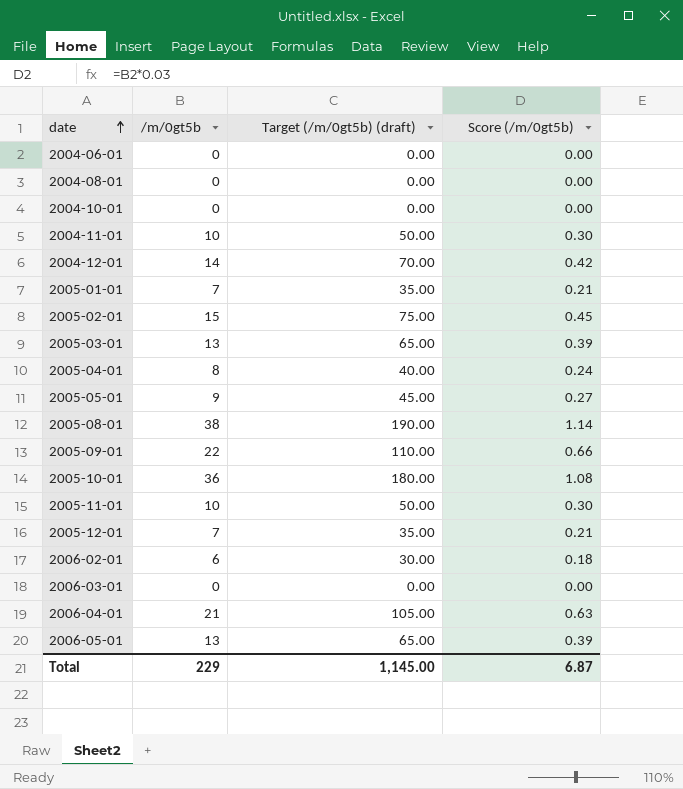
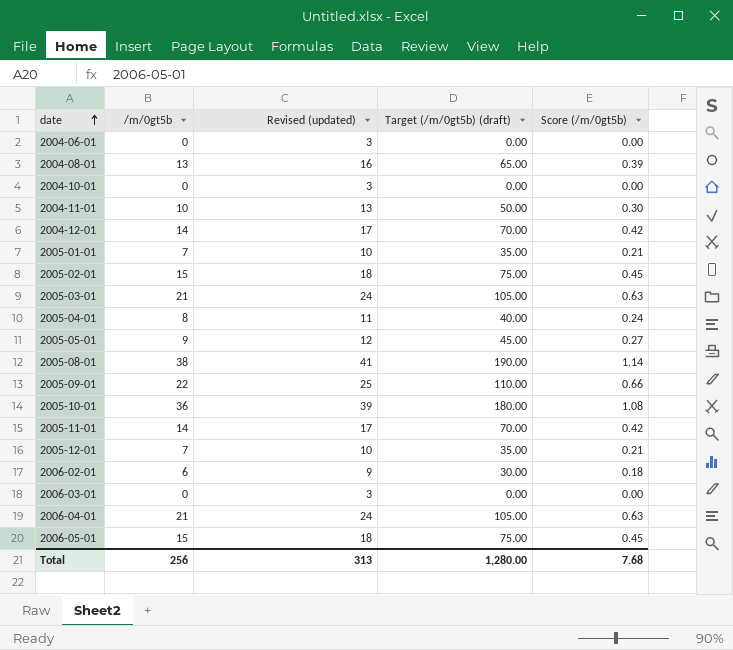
column Revised (updated) | formula: none -> [/m/0gt5b] + 3
2004-08-01 | /m/0gt5b: 0 -> 13
2004-08-01 | Target (/m/0gt5b) (draft): 0.00 -> 65.00
2004-08-01 | Score (/m/0gt5b): 0.00 -> 0.39
2005-03-01 | /m/0gt5b: 13 -> 21
2005-03-01 | Target (/m/0gt5b) (draft): 65.00 -> 105.00
2005-03-01 | Score (/m/0gt5b): 0.39 -> 0.63
2005-11-01 | /m/0gt5b: 10 -> 14
2005-11-01 | Target (/m/0gt5b) (draft): 50.00 -> 70.00
2005-11-01 | Score (/m/0gt5b): 0.30 -> 0.42
2006-05-01 | /m/0gt5b: 13 -> 15
2006-05-01 | Target (/m/0gt5b) (draft): 65.00 -> 75.00
2006-05-01 | Score (/m/0gt5b): 0.39 -> 0.45
Total | /m/0gt5b: 229 -> 256
Total | Target (/m/0gt5b) (draft): 1,145.00 -> 1,280.00
Total | Score (/m/0gt5b): 6.87 -> 7.68

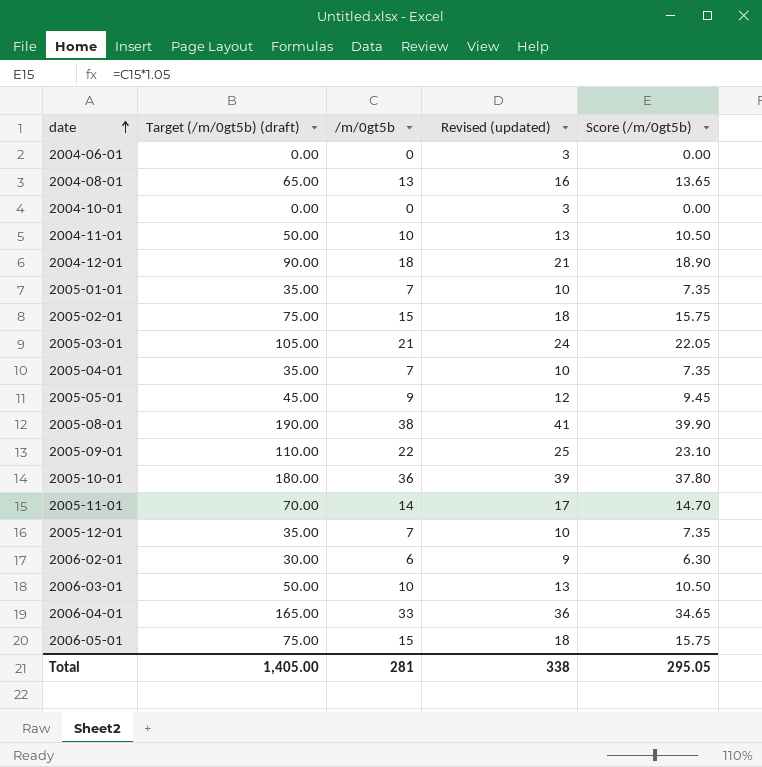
column Target (/m/0gt5b) (draft) | position: 4 -> 2
column Score (/m/0gt5b) | formula: [/m/0gt5b] * 0.03 -> [/m/0gt5b] * 1.05
2004-12-01 | Target (/m/0gt5b) (draft): 70.00 -> 90.00
2004-12-01 | /m/0gt5b: 14 -> 18
2004-12-01 | Revised (updated): 17 -> 21
2005-04-01 | Target (/m/0gt5b) (draft): 40.00 -> 35.00
2005-04-01 | /m/0gt5b: 8 -> 7
2005-04-01 | Revised (updated): 11 -> 10
2006-03-01 | Target (/m/0gt5b) (draft): 0.00 -> 50.00
2006-03-01 | /m/0gt5b: 0 -> 10
2006-03-01 | Revised (updated): 3 -> 13
2006-04-01 | Target (/m/0gt5b) (draft): 105.00 -> 165.00
2006-04-01 | /m/0gt5b: 21 -> 33
2006-04-01 | Revised (updated): 24 -> 36
Total | Target (/m/0gt5b) (draft): 1,280.00 -> 1,405.00
Total | /m/0gt5b: 256 -> 281
Total | Revised (updated): 313 -> 338
Total | Score (/m/0gt5b): 7.68 -> 295.05

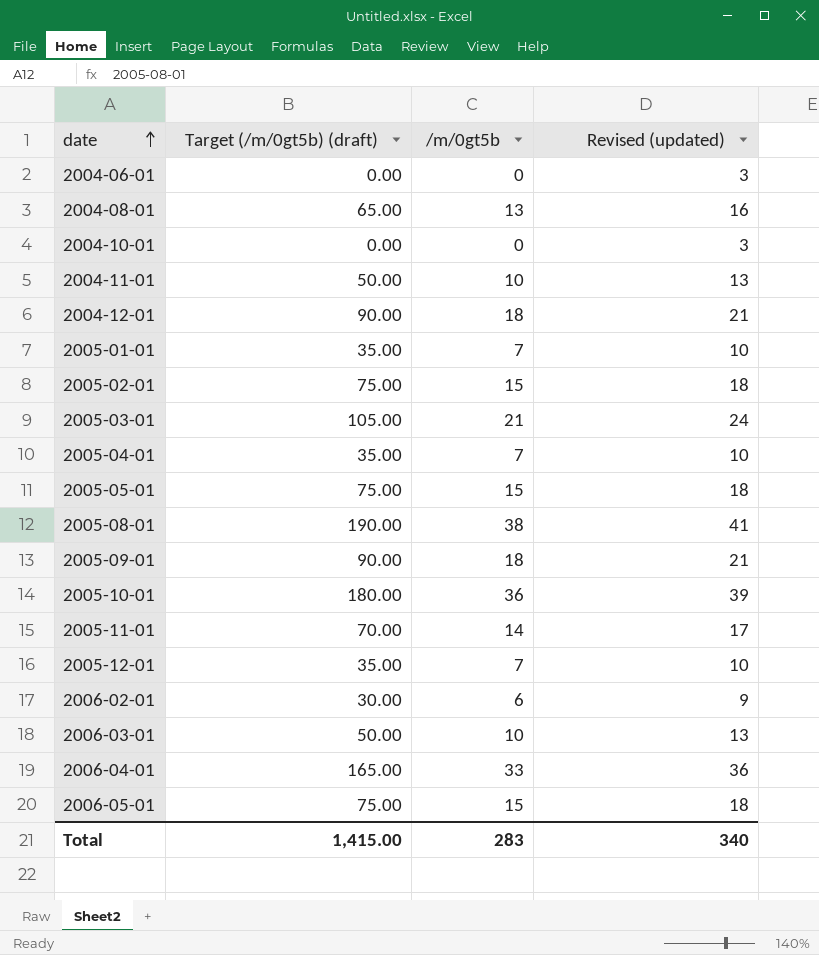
column Score (/m/0gt5b) | formula: [/m/0gt5b] * 1.05 -> none
2005-05-01 | Target (/m/0gt5b) (draft): 45.00 -> 75.00
2005-05-01 | /m/0gt5b: 9 -> 15
2005-05-01 | Revised (updated): 12 -> 18
2005-09-01 | Target (/m/0gt5b) (draft): 110.00 -> 90.00
2005-09-01 | /m/0gt5b: 22 -> 18
2005-09-01 | Revised (updated): 25 -> 21
Total | Target (/m/0gt5b) (draft): 1,405.00 -> 1,415.00
Total | /m/0gt5b: 281 -> 283
Total | Revised (updated): 338 -> 340

